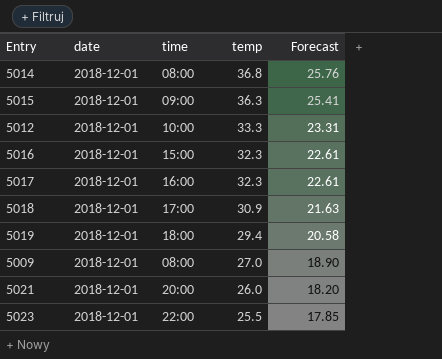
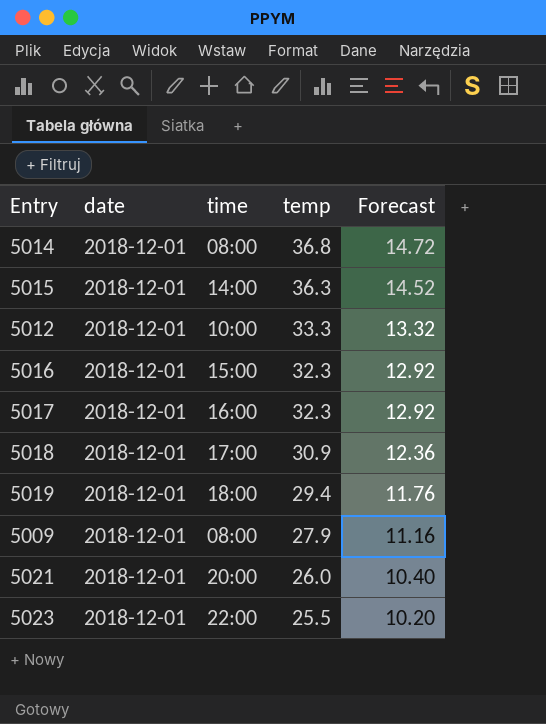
column Forecast | formula: [temp] * 0.7 -> [temp] * 0.4
5015 | time: 09:00 -> 14:00
5009 | temp: 27.0 -> 27.9

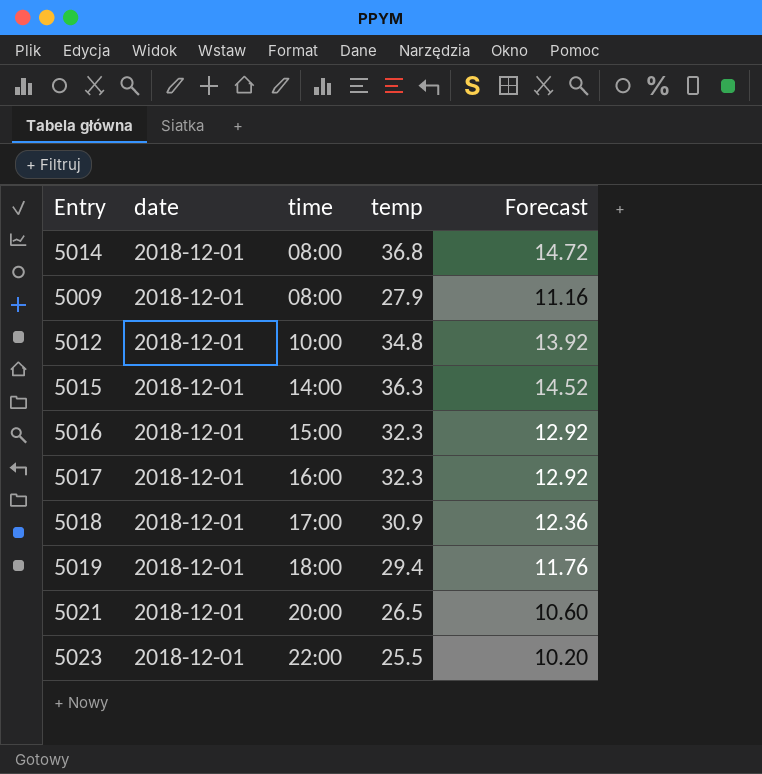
row order: temp descending -> time ascending
5012 | temp: 33.3 -> 34.8
5012 | Forecast: 13.32 -> 13.92
5021 | temp: 26.0 -> 26.5
5021 | Forecast: 10.40 -> 10.60

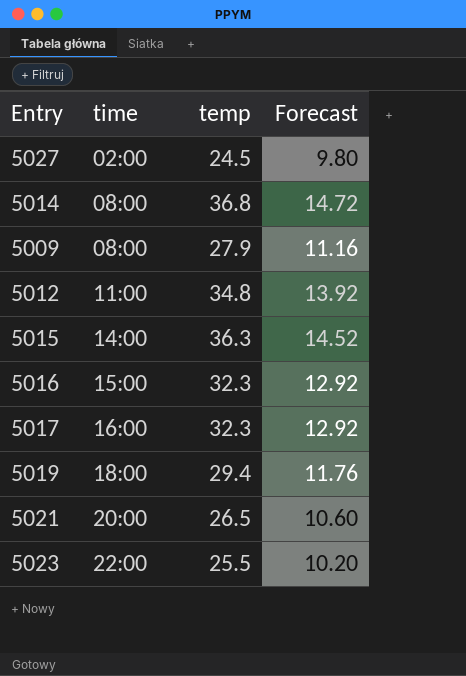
column date | position: 2 -> none
row 5018: 2018-12-01 | 17:00 | 30.9 | 12.36 -> none
row 5027: none -> 02:00 | 24.5 | 9.80
5012 | time: 10:00 -> 11:00

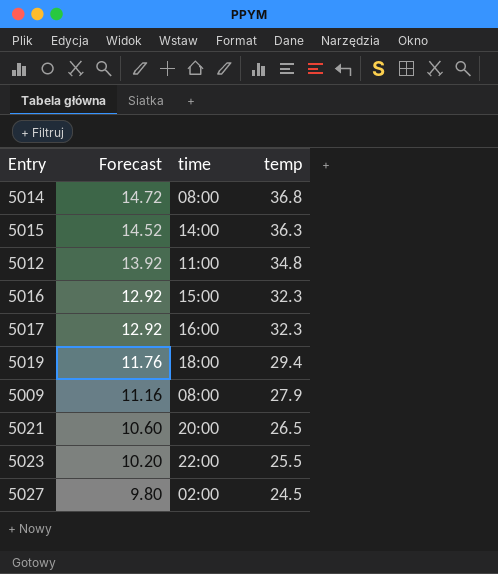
row order: time ascending -> Forecast descending
column Forecast | position: 4 -> 2

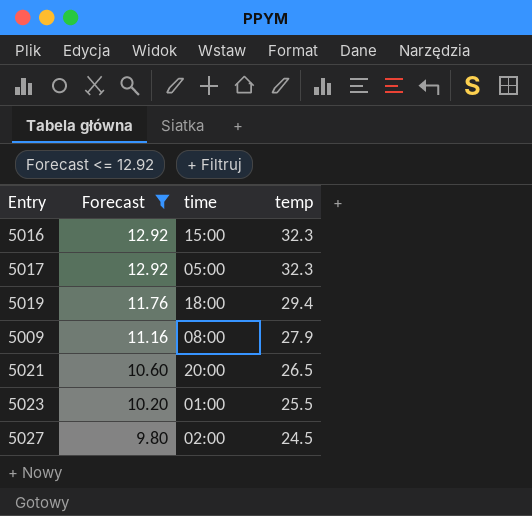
filter: none -> Forecast <= 12.92
5017 | time: 16:00 -> 05:00
5023 | time: 22:00 -> 01:00

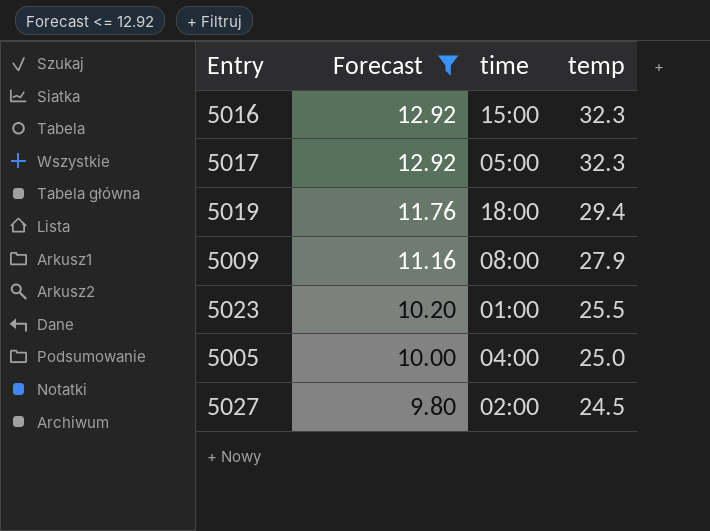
row 5021: 10.60 | 20:00 | 26.5 -> none
row 5005: none -> 10.00 | 04:00 | 25.0

